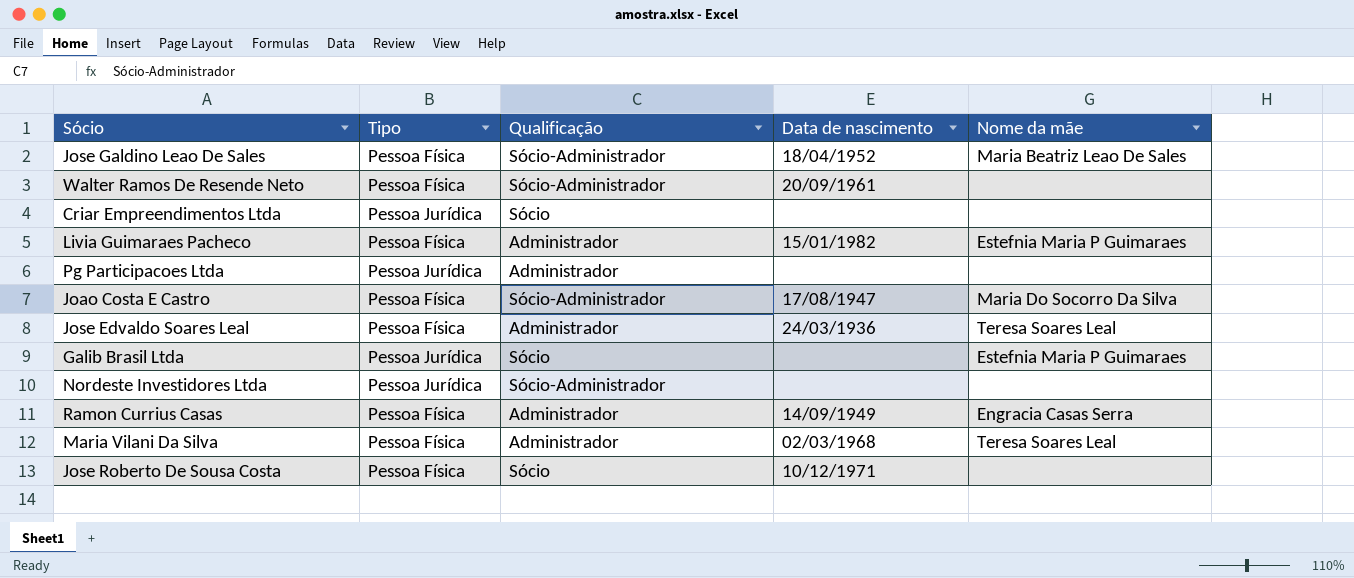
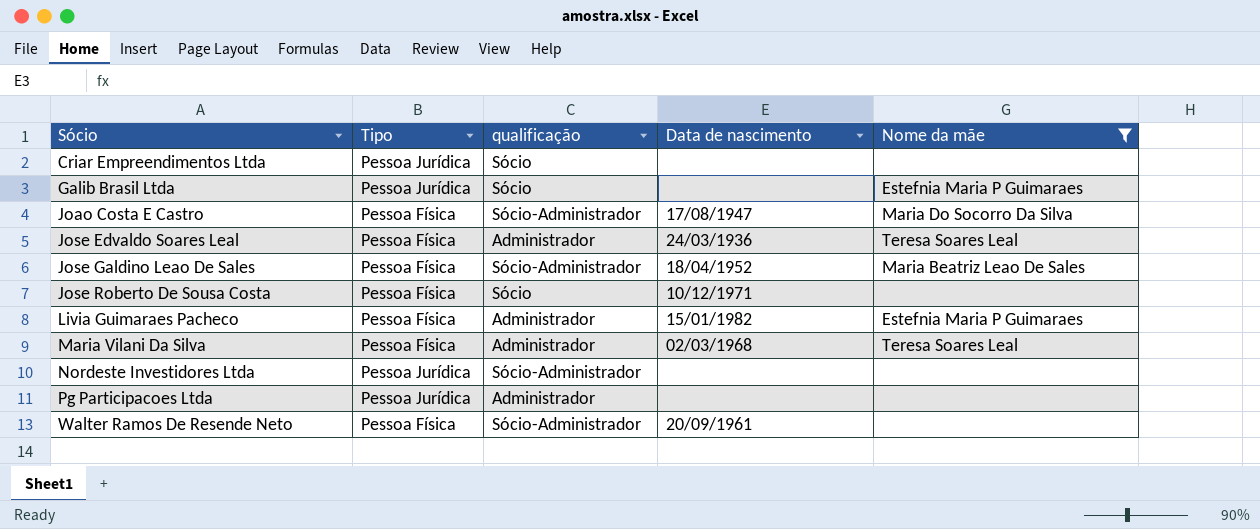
filter: none -> Nome da mãe != Engracia Casas Serra
row order: none -> Sócio ascending
column name: Qualificação -> qualificação

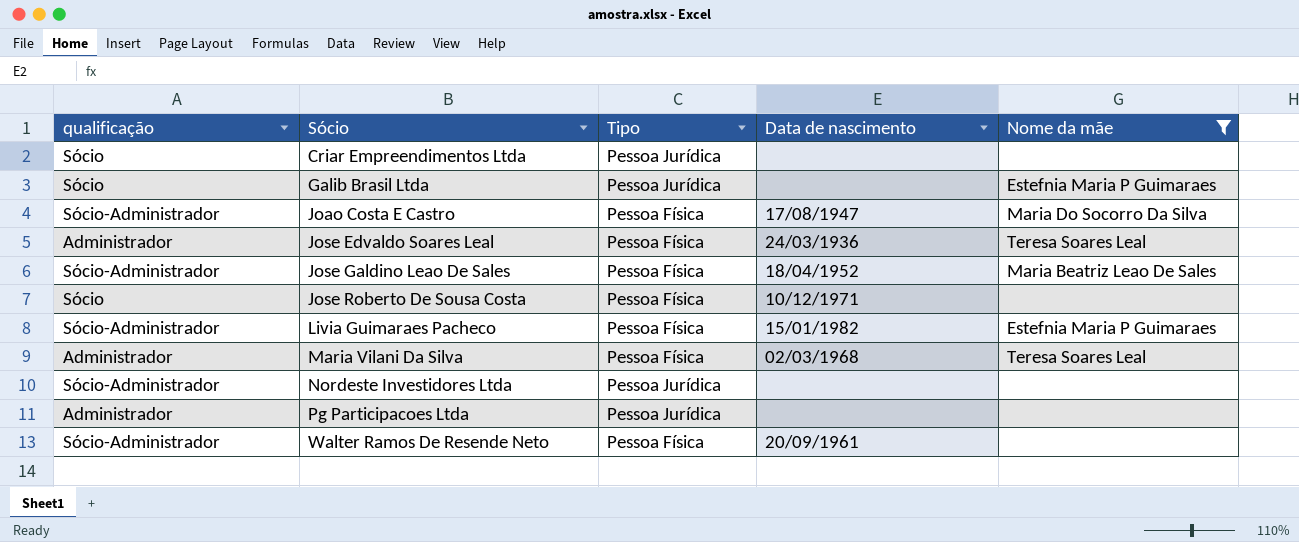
column qualificação | position: 3 -> 1
Livia Guimaraes Pacheco | qualificação: Administrador -> Sócio-Administrador

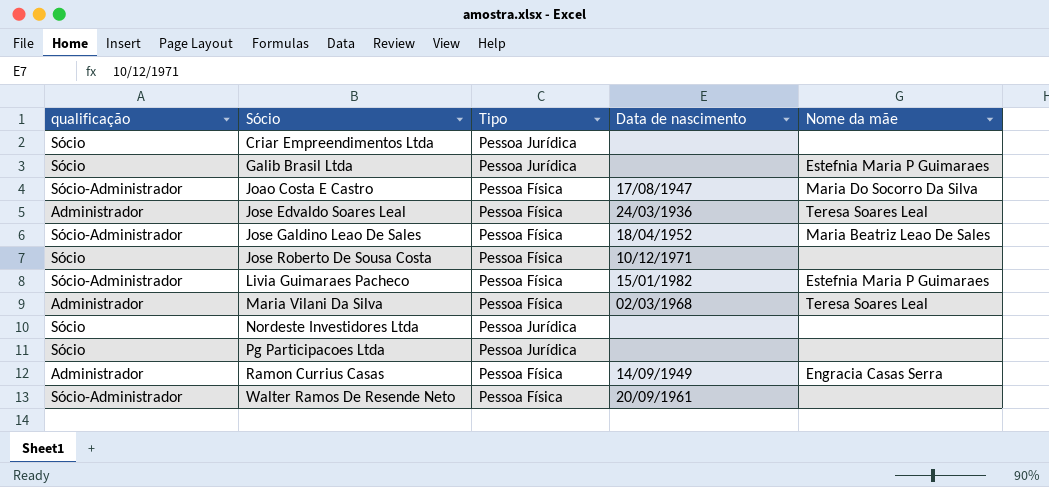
filter: Nome da mãe != Engracia Casas Serra -> none
Nordeste Investidores Ltda | qualificação: Sócio-Administrador -> Sócio
Pg Participacoes Ltda | qualificação: Administrador -> Sócio

